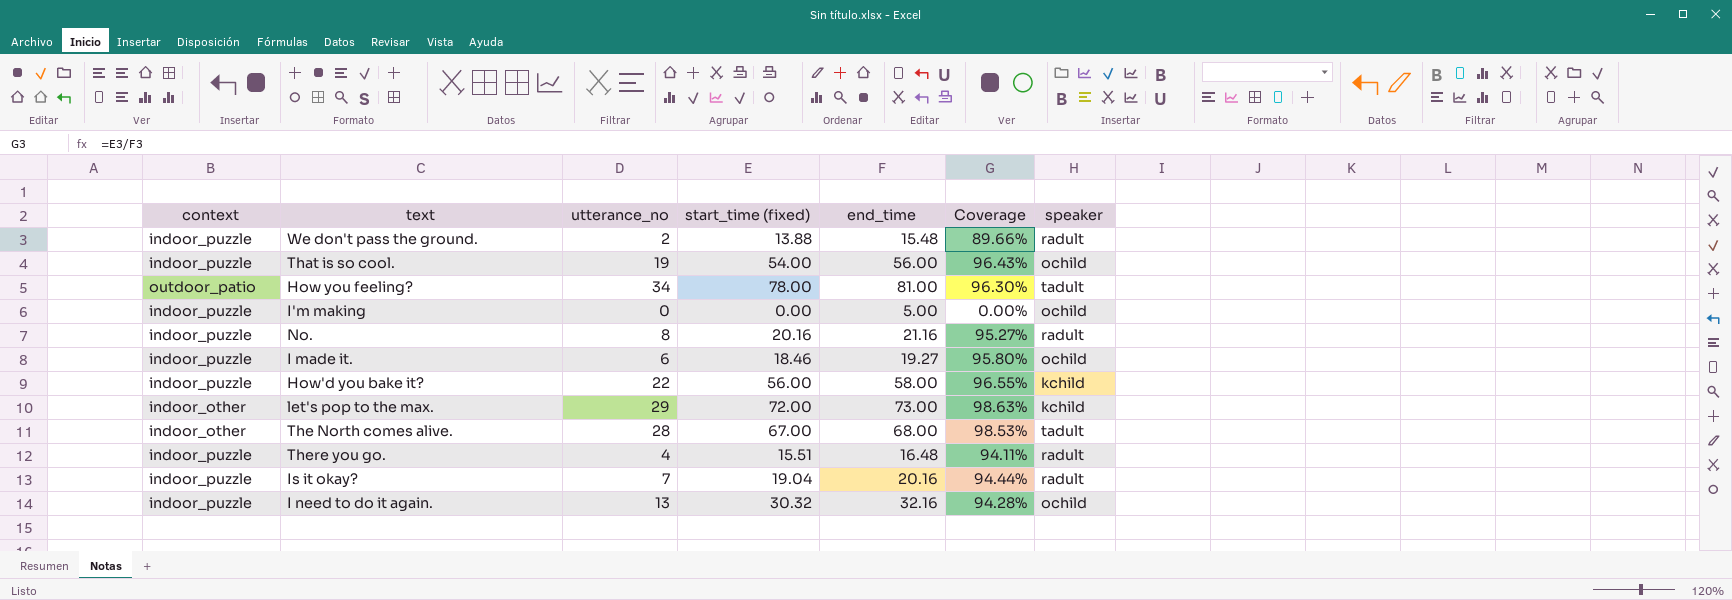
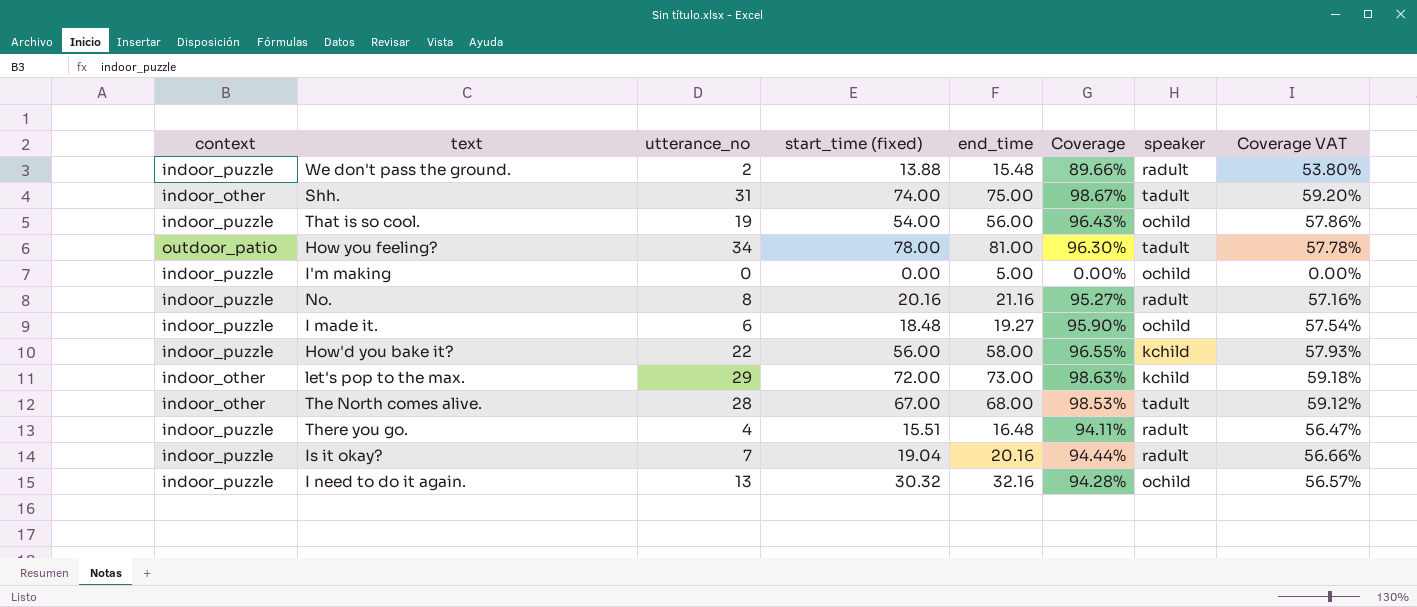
column Coverage VAT | formula: none -> [Coverage] * 0.6
row Shh.: none -> indoor_other | 31 | 74.00 | 75.00 | 98.67% | tadult | 59.20%
I made it. | start_time (fixed): 18.46 -> 18.48
I made it. | Coverage: 95.80% -> 95.90%

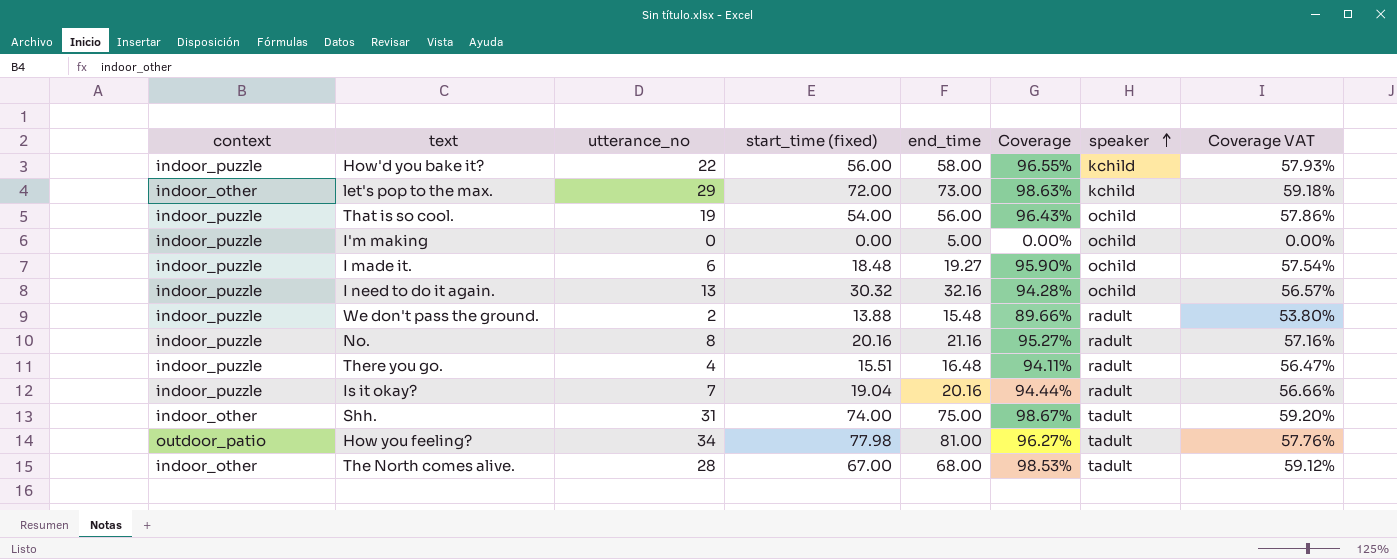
row order: none -> speaker ascending
How you feeling? | start_time (fixed): 78.00 -> 77.98
How you feeling? | Coverage: 96.30% -> 96.27%
How you feeling? | Coverage VAT: 57.78% -> 57.76%

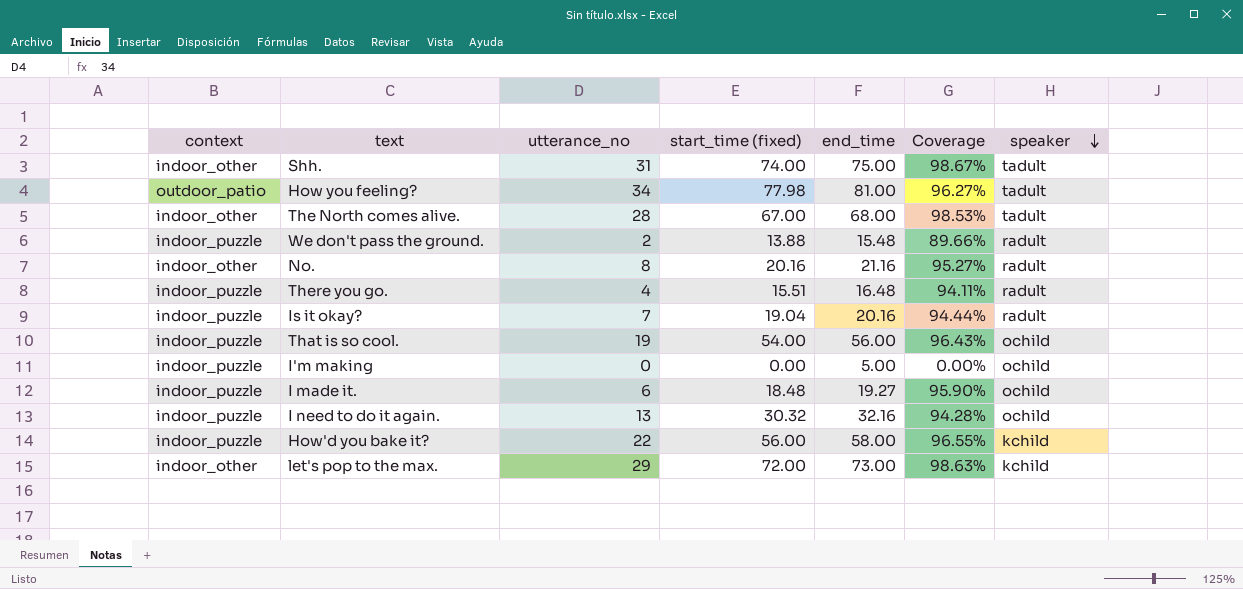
row order: speaker ascending -> speaker descending
column Coverage VAT | formula: [Coverage] * 0.6 -> none
No. | context: indoor_puzzle -> indoor_other

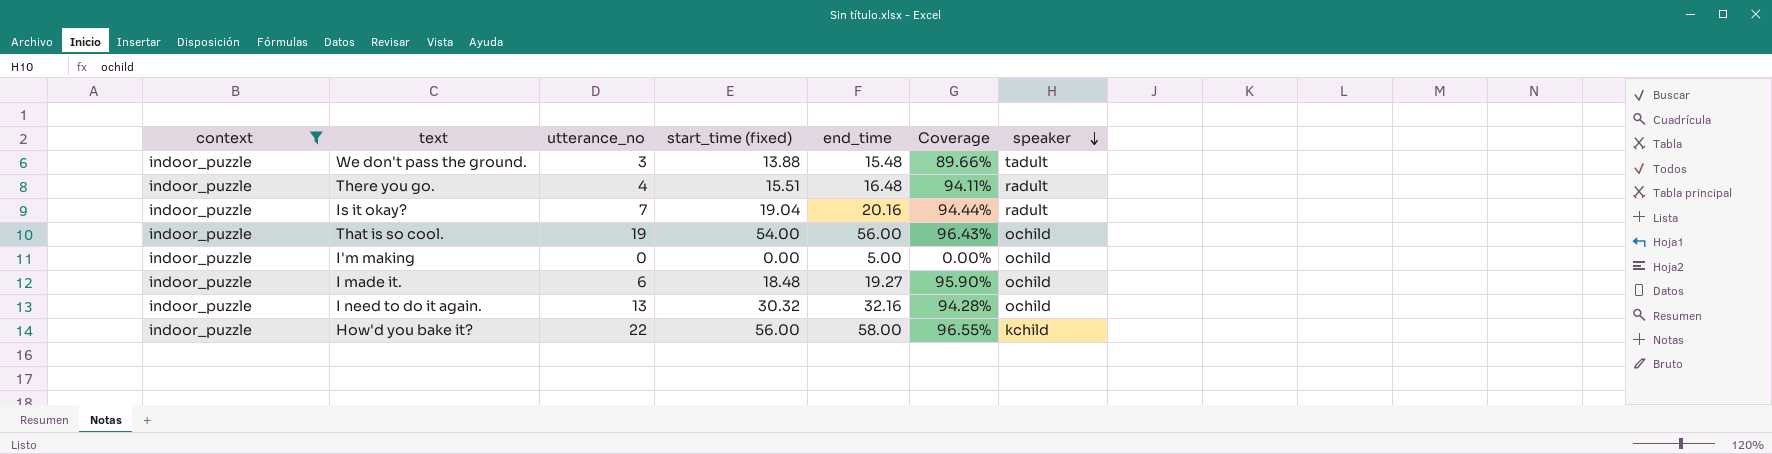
filter: none -> context = indoor_puzzle
We don't pass the ground. | utterance_no: 2 -> 3
We don't pass the ground. | speaker: radult -> tadult

